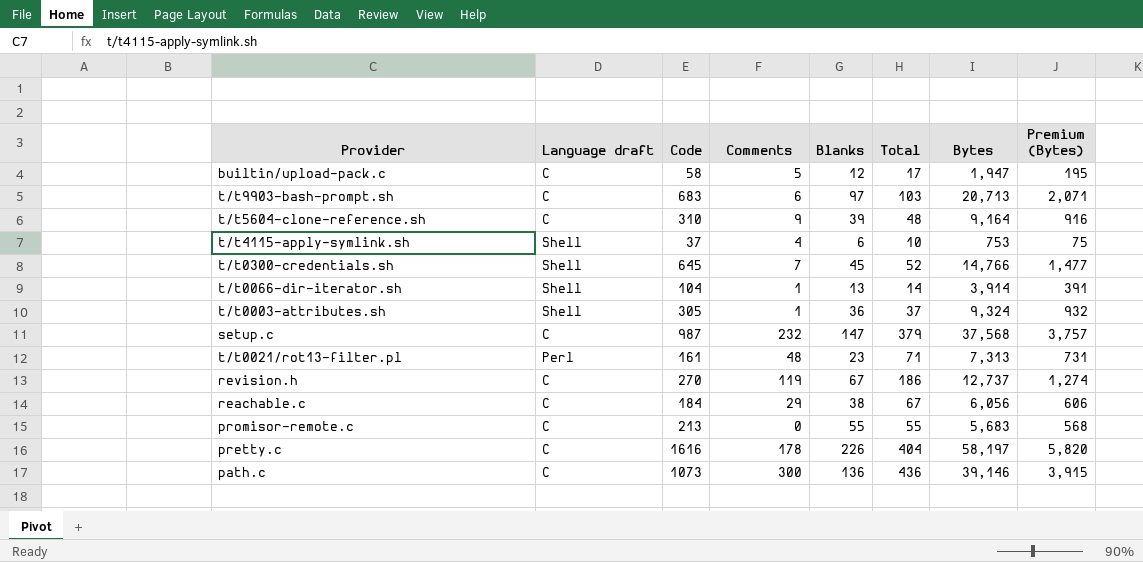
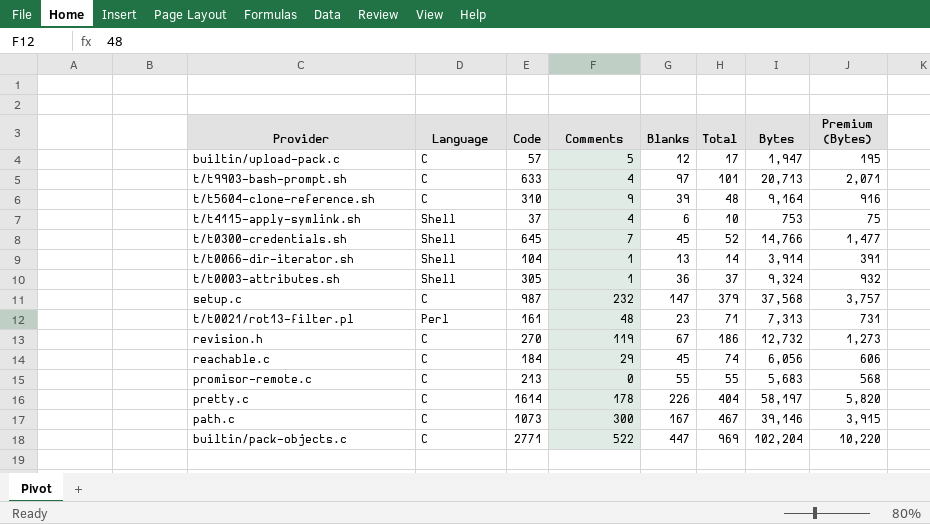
column name: Language draft -> Language
builtin/upload-pack.c | Code: 58 -> 57
t/t9903-bash-prompt.sh | Code: 683 -> 633
t/t9903-bash-prompt.sh | Comments: 6 -> 4
t/t9903-bash-prompt.sh | Total: 103 -> 101
revision.h | Bytes: 12,737 -> 12,732
revision.h | Premium (Bytes): 1,274 -> 1,273
reachable.c | Blanks: 38 -> 45
reachable.c | Total: 67 -> 74
pretty.c | Code: 1616 -> 1614
path.c | Blanks: 136 -> 167
path.c | Total: 436 -> 467
row builtin/pack-objects.c: none -> C | 2771 | 522 | 447 | 969 | 102,204 | 10,220

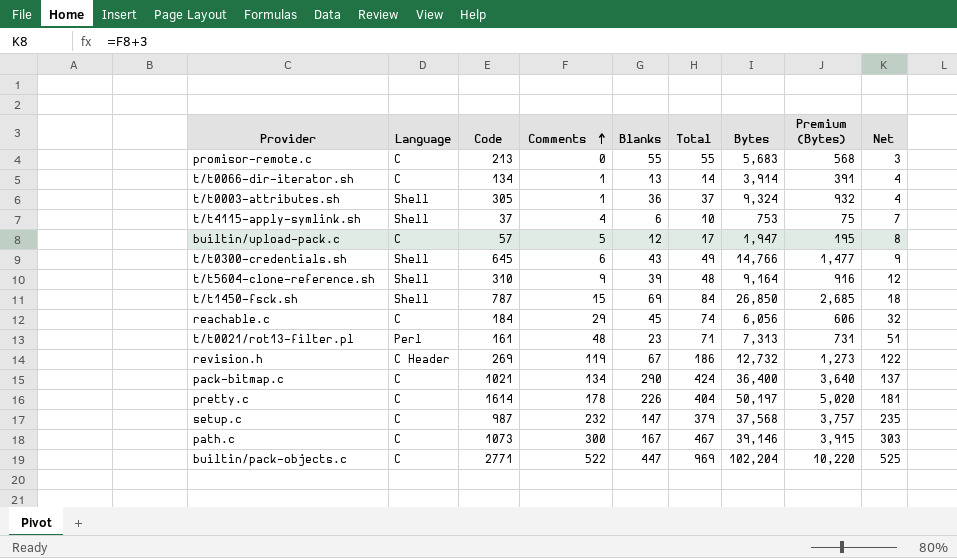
row order: none -> Comments ascending
column Net | formula: none -> [Comments] + 3
row t/t9903-bash-prompt.sh: C | 633 | 4 | 97 | 101 | 20,713 | 2,071 -> none
t/t0066-dir-iterator.sh | Language: Shell -> C
t/t0066-dir-iterator.sh | Code: 104 -> 134
t/t0300-credentials.sh | Comments: 7 -> 6
t/t0300-credentials.sh | Blanks: 45 -> 43
t/t0300-credentials.sh | Total: 52 -> 49
t/t5604-clone-reference.sh | Language: C -> Shell
row t/t1450-fsck.sh: none -> Shell | 787 | 15 | 69 | 84 | 26,850 | 2,685 | 18
revision.h | Language: C -> C Header
revision.h | Code: 270 -> 269
row pack-bitmap.c: none -> C | 1021 | 134 | 290 | 424 | 36,400 | 3,640 | 137
pretty.c | Bytes: 58,197 -> 50,197
pretty.c | Premium (Bytes): 5,820 -> 5,020

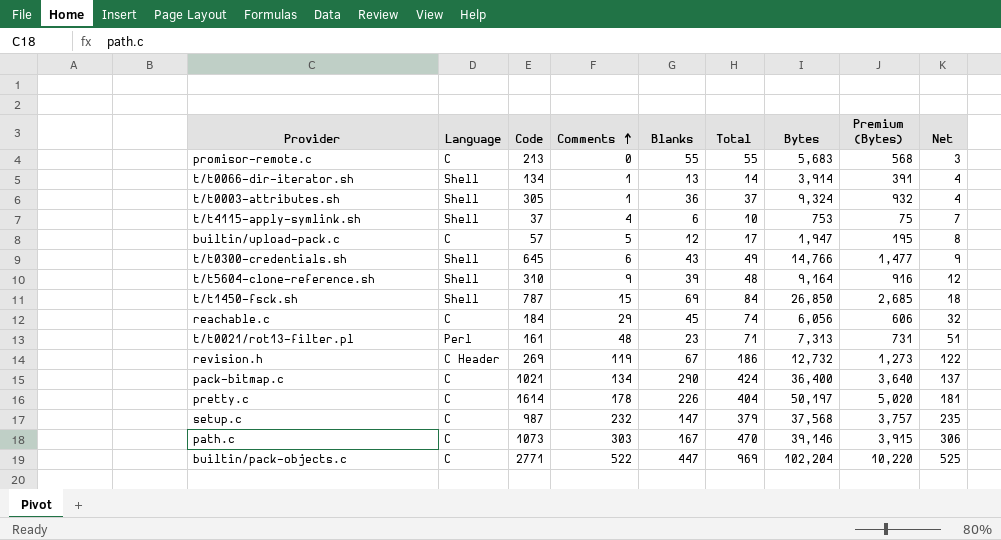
t/t0066-dir-iterator.sh | Language: C -> Shell
path.c | Comments: 300 -> 303
path.c | Total: 467 -> 470
path.c | Net: 303 -> 306

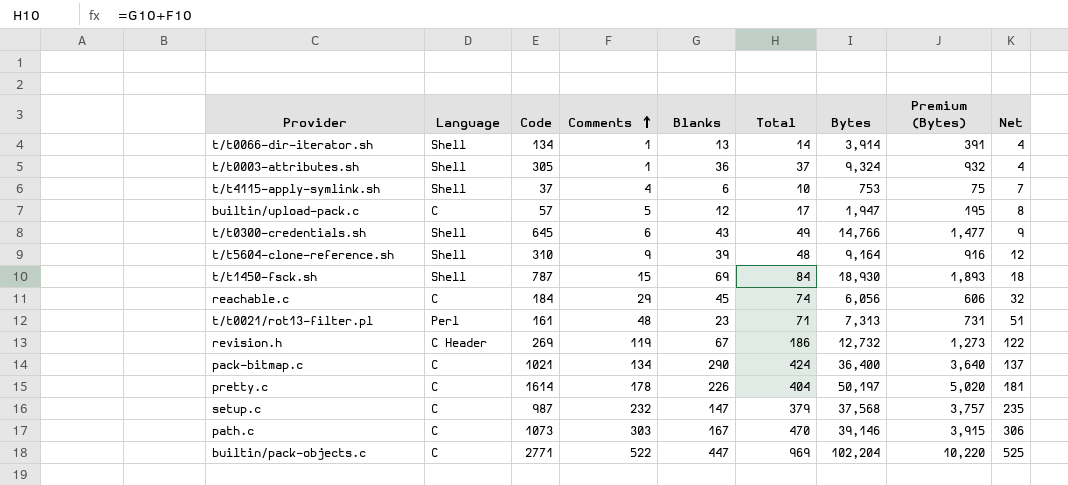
row promisor-remote.c: C | 213 | 0 | 55 | 55 | 5,683 | 568 | 3 -> none
t/t1450-fsck.sh | Bytes: 26,850 -> 18,930
t/t1450-fsck.sh | Premium (Bytes): 2,685 -> 1,893

